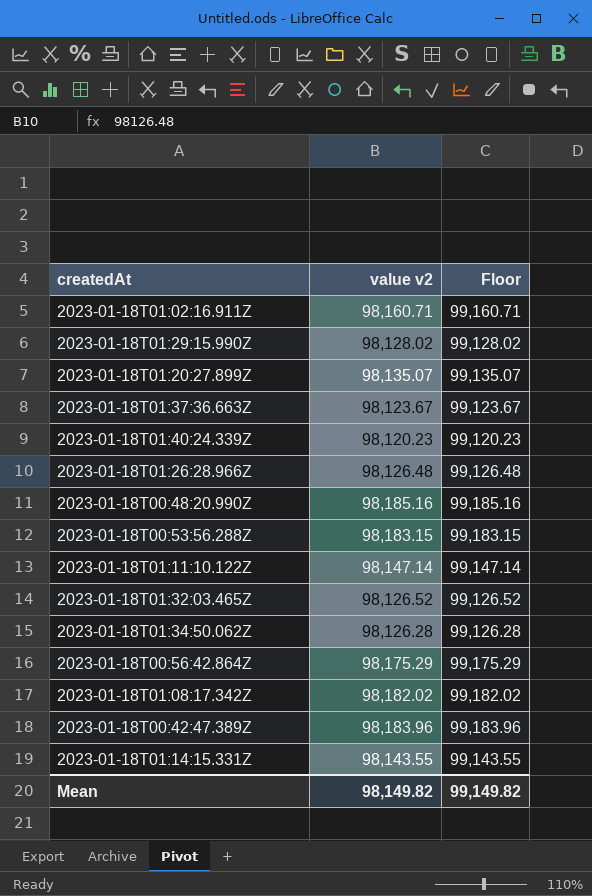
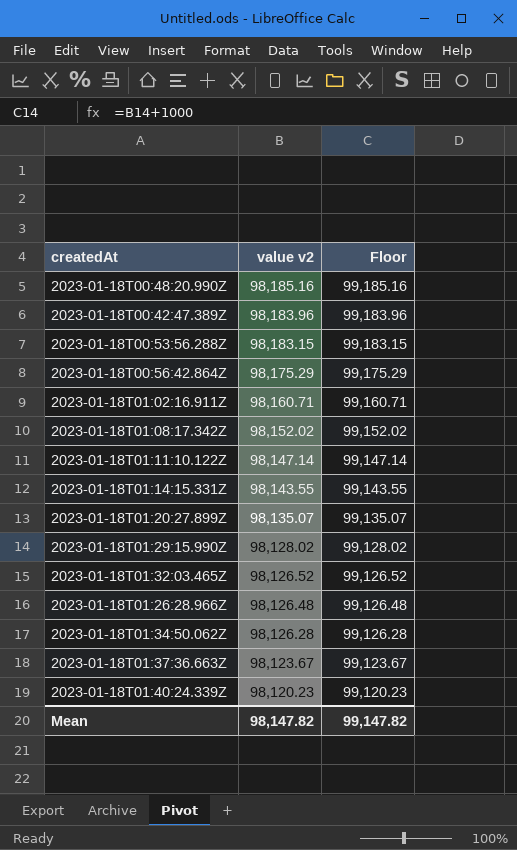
row order: none -> value v2 descending
2023-01-18T01:08:17.342Z | value v2: 98,182.02 -> 98,152.02
2023-01-18T01:08:17.342Z | Floor: 99,182.02 -> 99,152.02
Mean | value v2: 98,149.82 -> 98,147.82
Mean | Floor: 99,149.82 -> 99,147.82

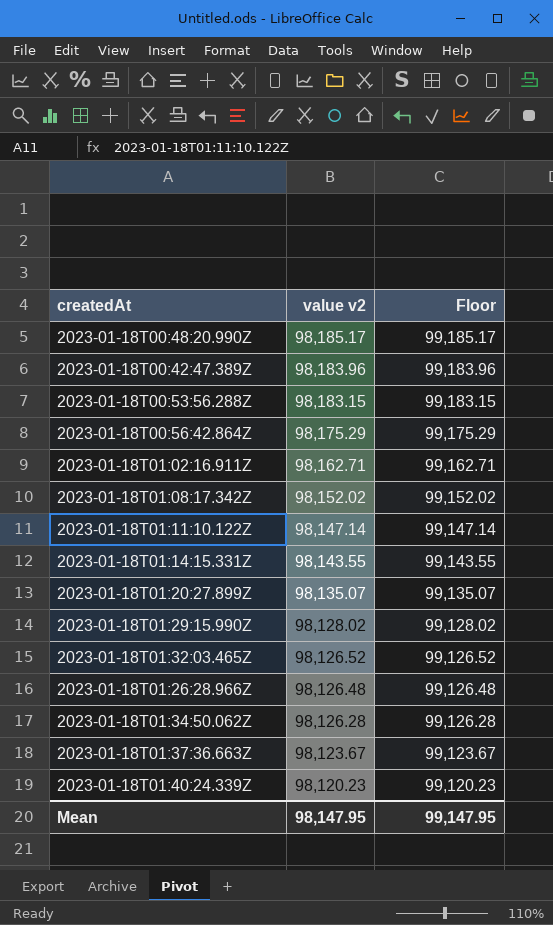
2023-01-18T00:48:20.990Z | value v2: 98,185.16 -> 98,185.17
2023-01-18T00:48:20.990Z | Floor: 99,185.16 -> 99,185.17
2023-01-18T01:02:16.911Z | value v2: 98,160.71 -> 98,162.71
2023-01-18T01:02:16.911Z | Floor: 99,160.71 -> 99,162.71
Mean | value v2: 98,147.82 -> 98,147.95
Mean | Floor: 99,147.82 -> 99,147.95

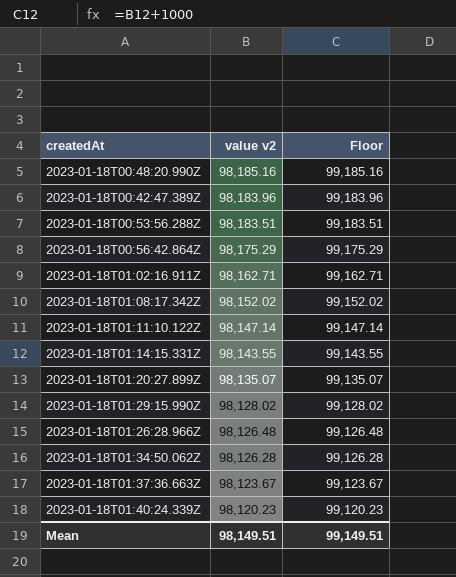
row 2023-01-18T01:32:03.465Z: 98,126.52 | 99,126.52 -> none
2023-01-18T00:48:20.990Z | value v2: 98,185.17 -> 98,185.16
2023-01-18T00:48:20.990Z | Floor: 99,185.17 -> 99,185.16
2023-01-18T00:53:56.288Z | value v2: 98,183.15 -> 98,183.51
2023-01-18T00:53:56.288Z | Floor: 99,183.15 -> 99,183.51
Mean | value v2: 98,147.95 -> 98,149.51
Mean | Floor: 99,147.95 -> 99,149.51

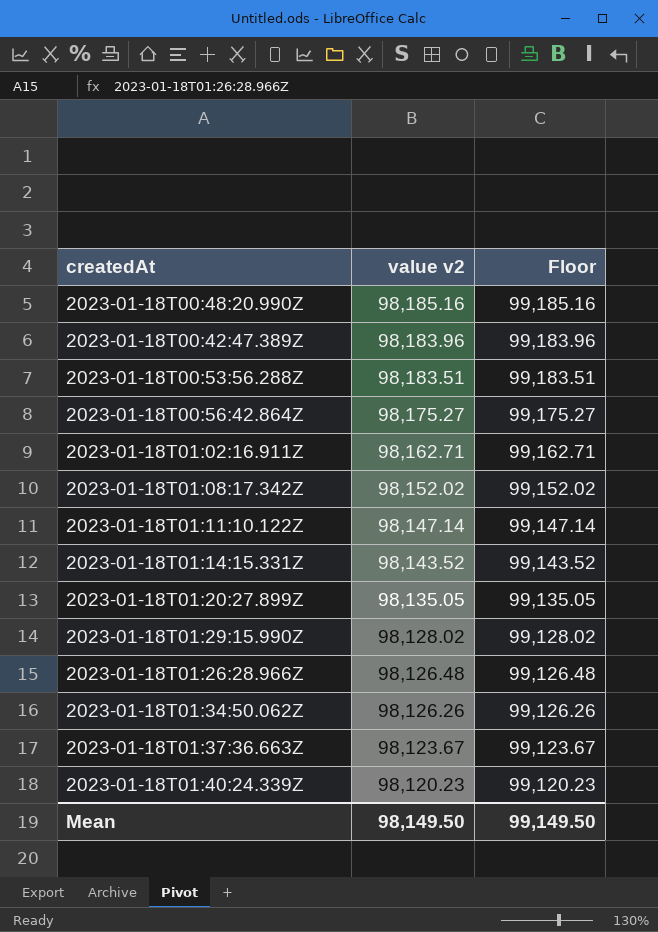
2023-01-18T00:56:42.864Z | value v2: 98,175.29 -> 98,175.27
2023-01-18T00:56:42.864Z | Floor: 99,175.29 -> 99,175.27
2023-01-18T01:14:15.331Z | value v2: 98,143.55 -> 98,143.52
2023-01-18T01:14:15.331Z | Floor: 99,143.55 -> 99,143.52
2023-01-18T01:20:27.899Z | value v2: 98,135.07 -> 98,135.05
2023-01-18T01:20:27.899Z | Floor: 99,135.07 -> 99,135.05
2023-01-18T01:34:50.062Z | value v2: 98,126.28 -> 98,126.26
2023-01-18T01:34:50.062Z | Floor: 99,126.28 -> 99,126.26
Mean | value v2: 98,149.51 -> 98,149.50
Mean | Floor: 99,149.51 -> 99,149.50

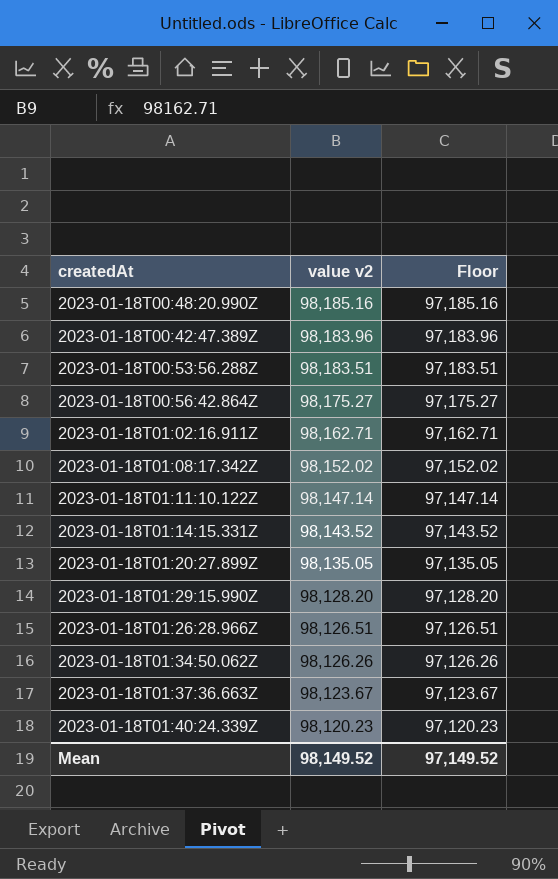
column Floor | formula: [value v2] + 1000 -> [value v2] - 1000
2023-01-18T01:29:15.990Z | value v2: 98,128.02 -> 98,128.20
2023-01-18T01:26:28.966Z | value v2: 98,126.48 -> 98,126.51
Mean | value v2: 98,149.50 -> 98,149.52
Mean | Floor: 99,149.50 -> 97,149.52

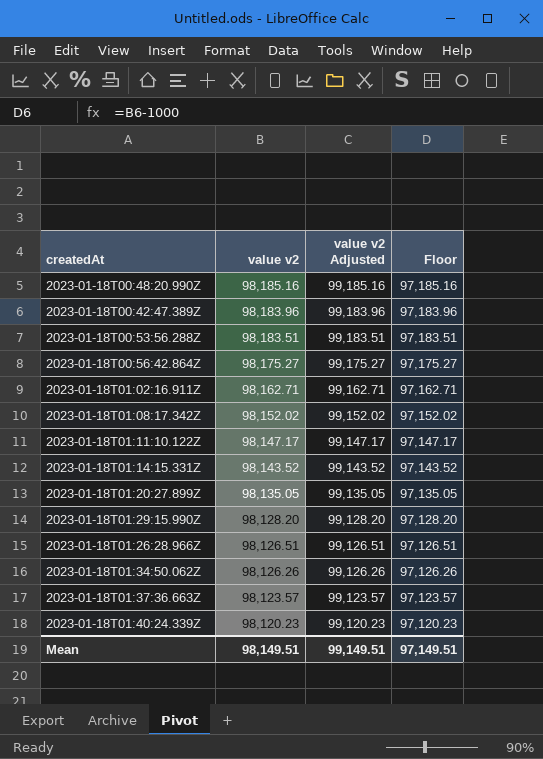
column value v2 Adjusted | formula: none -> [value v2] + 1000
2023-01-18T01:11:10.122Z | value v2: 98,147.14 -> 98,147.17
2023-01-18T01:11:10.122Z | Floor: 97,147.14 -> 97,147.17
2023-01-18T01:37:36.663Z | value v2: 98,123.67 -> 98,123.57
2023-01-18T01:37:36.663Z | Floor: 97,123.67 -> 97,123.57
Mean | value v2: 98,149.52 -> 98,149.51
Mean | Floor: 97,149.52 -> 97,149.51

